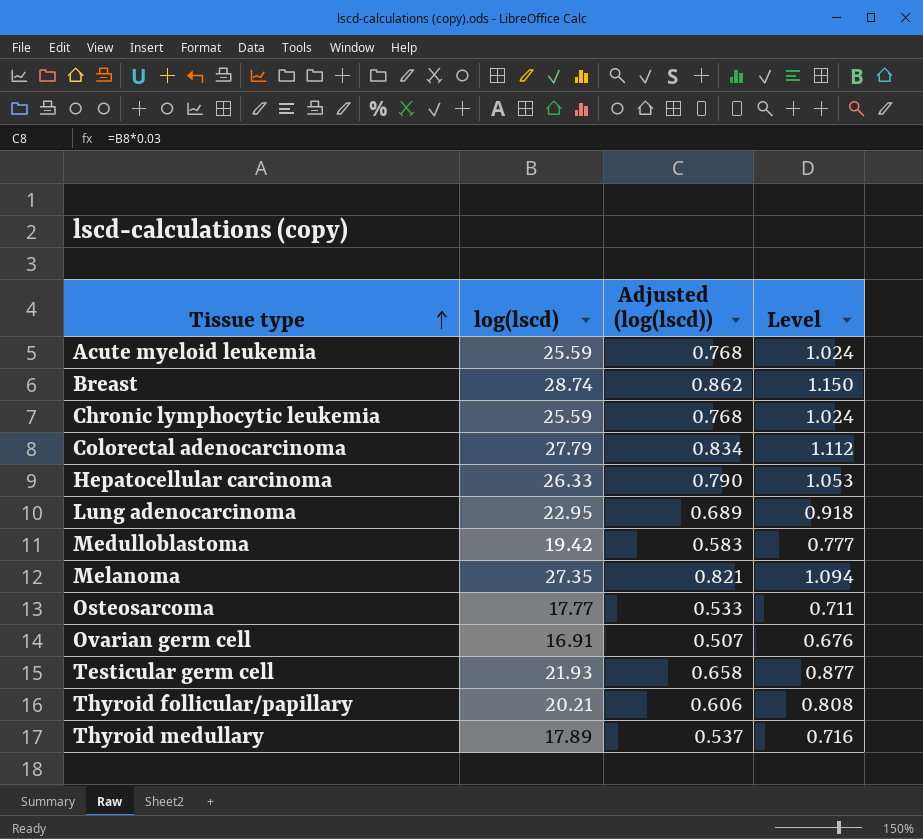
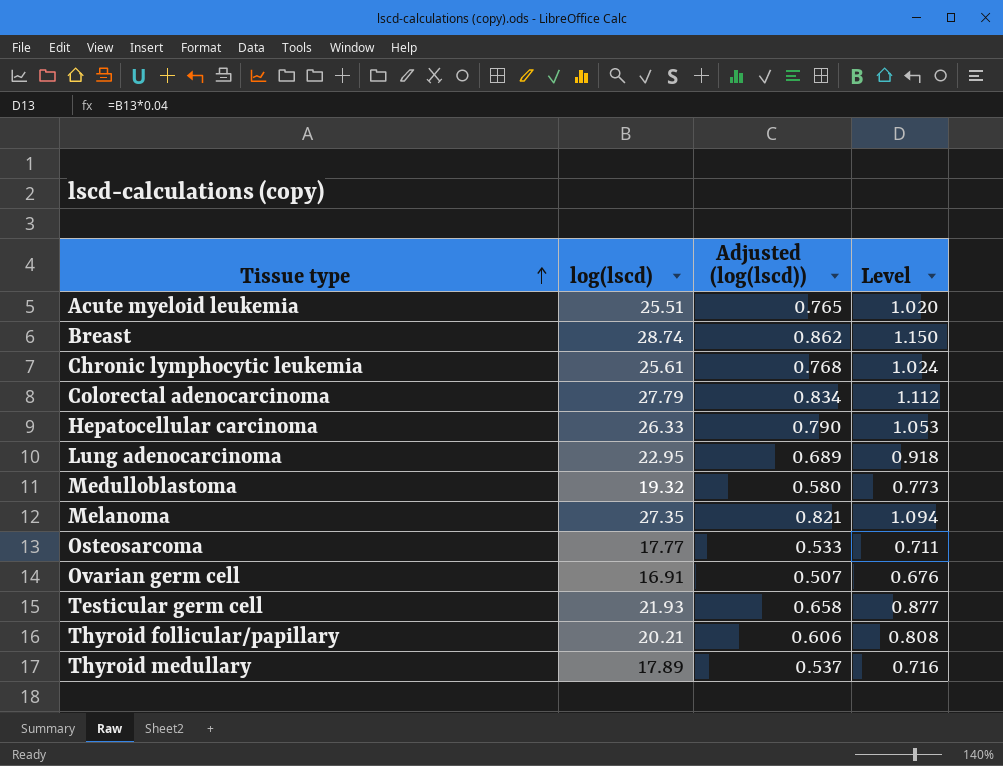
Acute myeloid leukemia | log(lscd): 25.59 -> 25.51
Acute myeloid leukemia | Adjusted (log(lscd)): 0.768 -> 0.765
Acute myeloid leukemia | Level: 1.024 -> 1.020
Chronic lymphocytic leukemia | log(lscd): 25.59 -> 25.61
Medulloblastoma | log(lscd): 19.42 -> 19.32
Medulloblastoma | Adjusted (log(lscd)): 0.583 -> 0.580
Medulloblastoma | Level: 0.777 -> 0.773

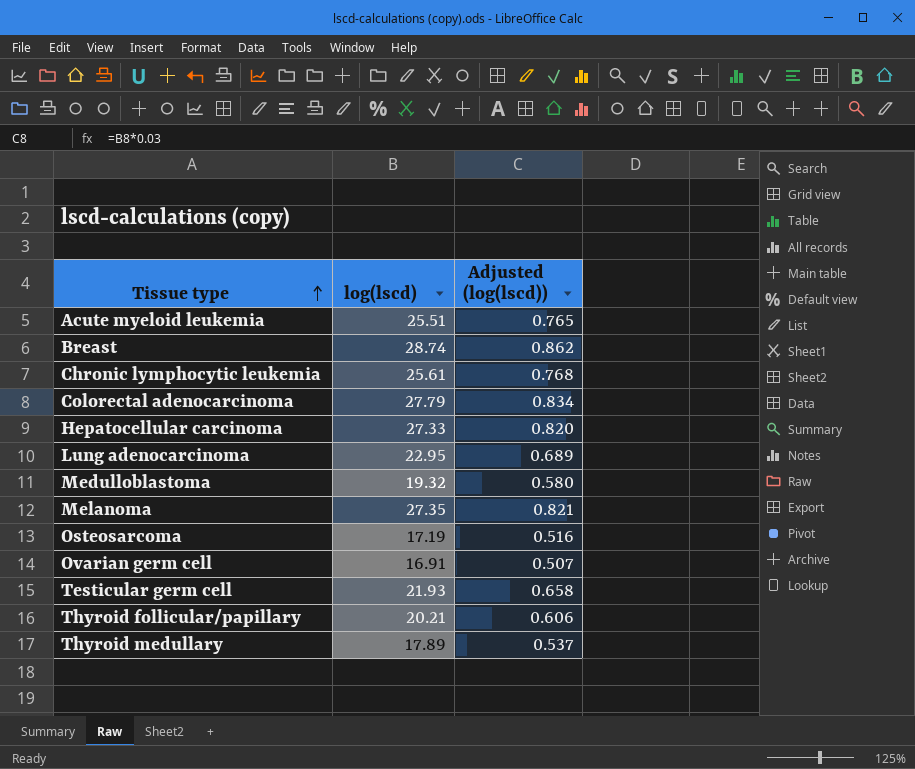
column Level | formula: [log(lscd)] * 0.04 -> none
Hepatocellular carcinoma | log(lscd): 26.33 -> 27.33
Hepatocellular carcinoma | Adjusted (log(lscd)): 0.790 -> 0.820
Osteosarcoma | log(lscd): 17.77 -> 17.19
Osteosarcoma | Adjusted (log(lscd)): 0.533 -> 0.516

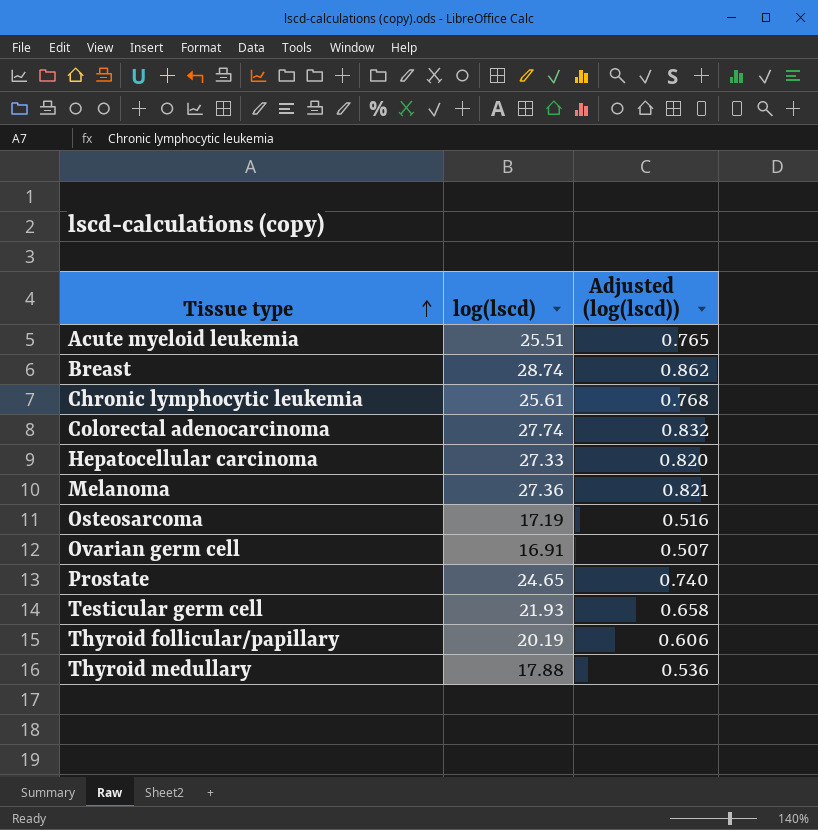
row Lung adenocarcinoma: 22.95 | 0.689 -> none
row Medulloblastoma: 19.32 | 0.580 -> none
Colorectal adenocarcinoma | log(lscd): 27.79 -> 27.74
Colorectal adenocarcinoma | Adjusted (log(lscd)): 0.834 -> 0.832
Melanoma | log(lscd): 27.35 -> 27.36
row Prostate: none -> 24.65 | 0.740
Thyroid follicular/papillary | log(lscd): 20.21 -> 20.19
Thyroid medullary | log(lscd): 17.89 -> 17.88
Thyroid medullary | Adjusted (log(lscd)): 0.537 -> 0.536

